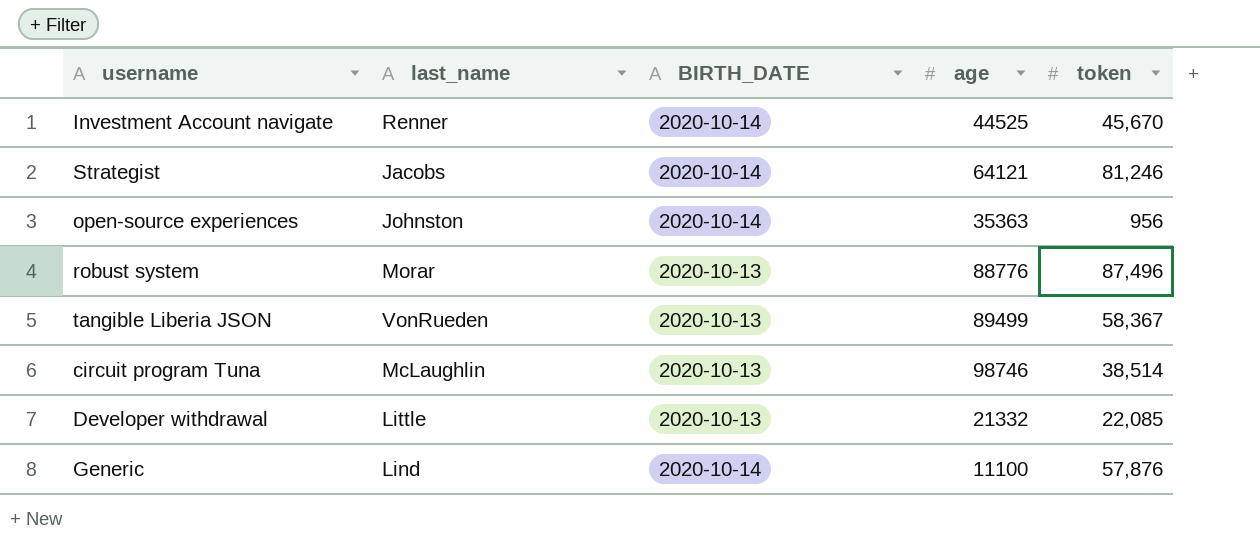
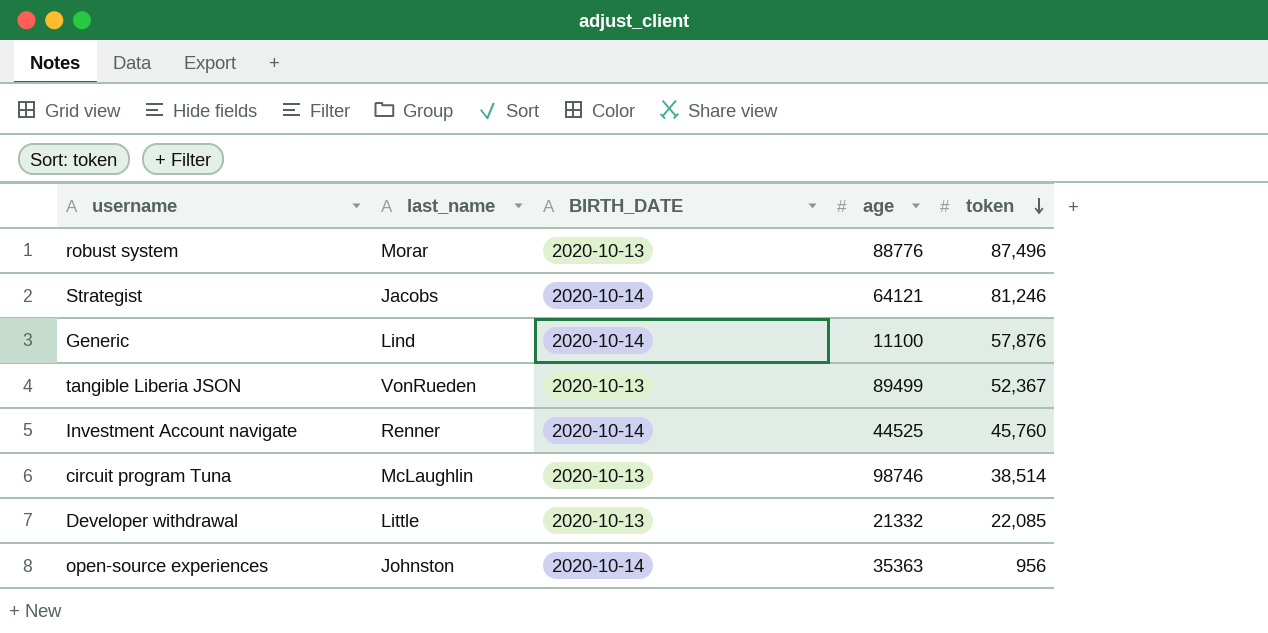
row order: none -> token descending
tangible Liberia JSON | token: 58,367 -> 52,367
Investment Account navigate | token: 45,670 -> 45,760

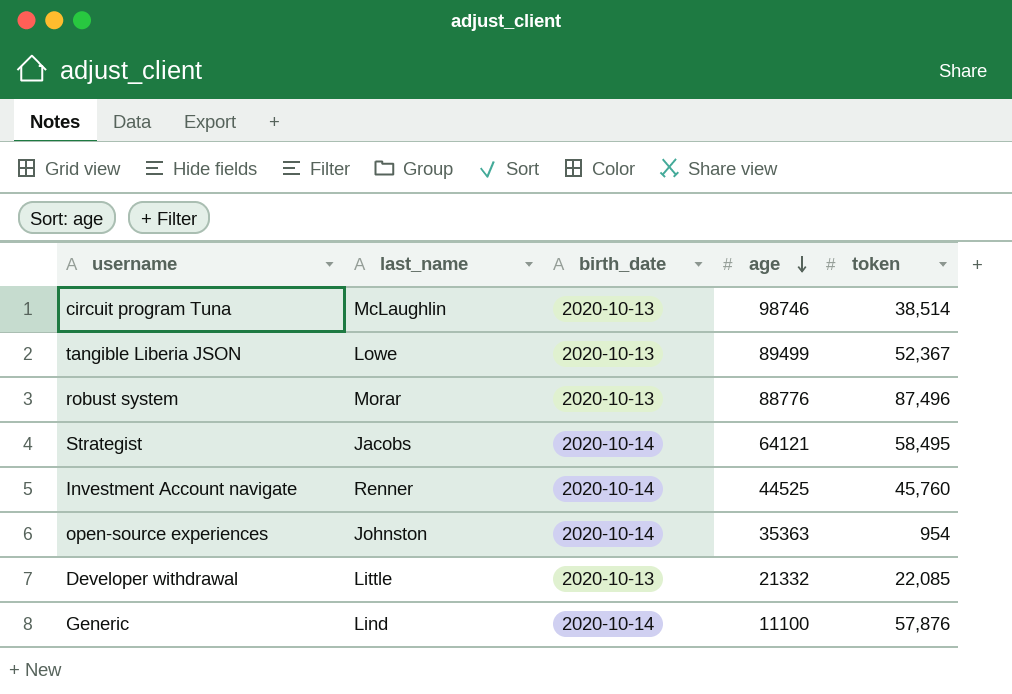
row order: token descending -> age descending
column name: BIRTH_DATE -> birth_date
tangible Liberia JSON | last_name: VonRueden -> Lowe
Strategist | token: 81,246 -> 58,495
open-source experiences | token: 956 -> 954

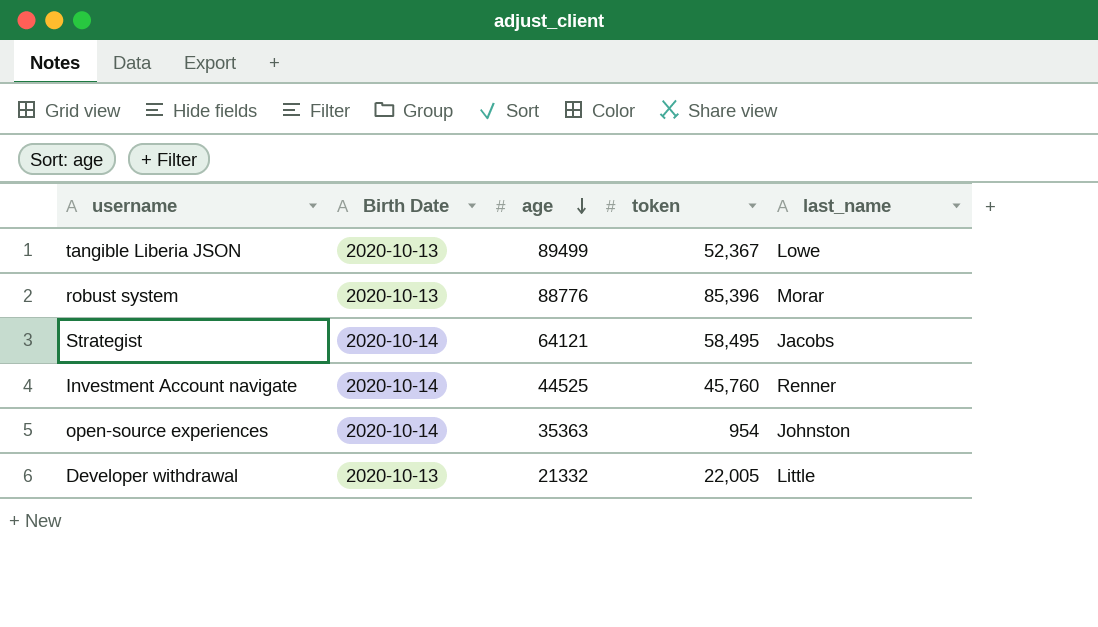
column name: birth_date -> Birth Date
column last_name | position: 2 -> 5
row circuit program Tuna: McLaughlin | 2020-10-13 | 98746 | 38,514 -> none
row Generic: Lind | 2020-10-14 | 11100 | 57,876 -> none
robust system | token: 87,496 -> 85,396
Developer withdrawal | token: 22,085 -> 22,005

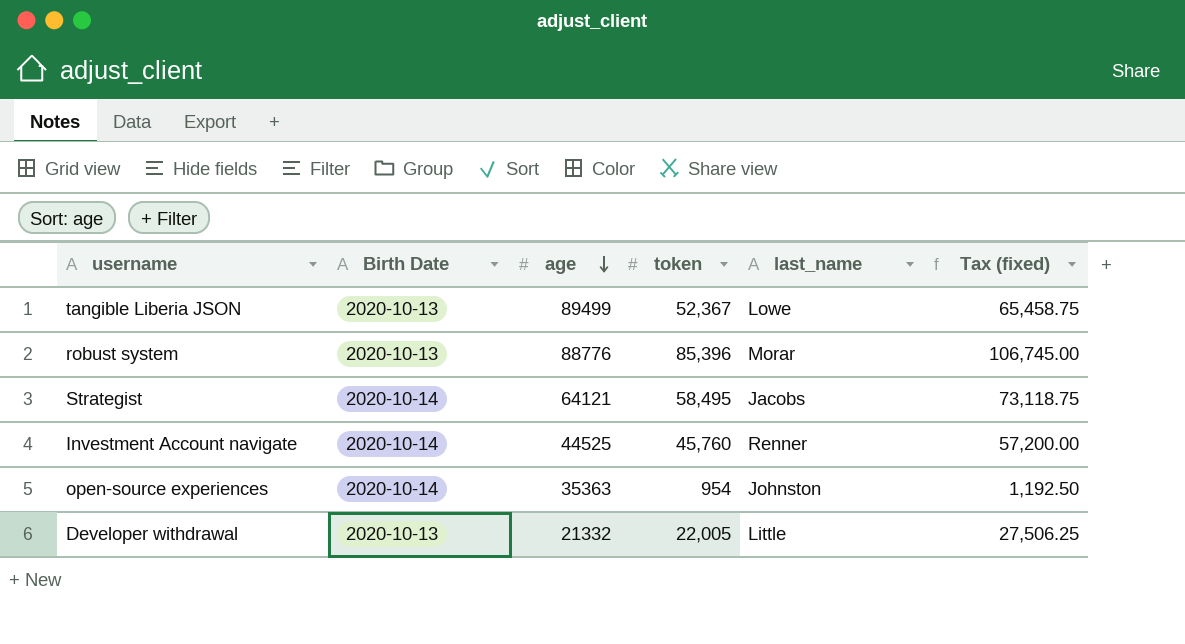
column Tax (fixed) | formula: none -> [token] * 1.25

